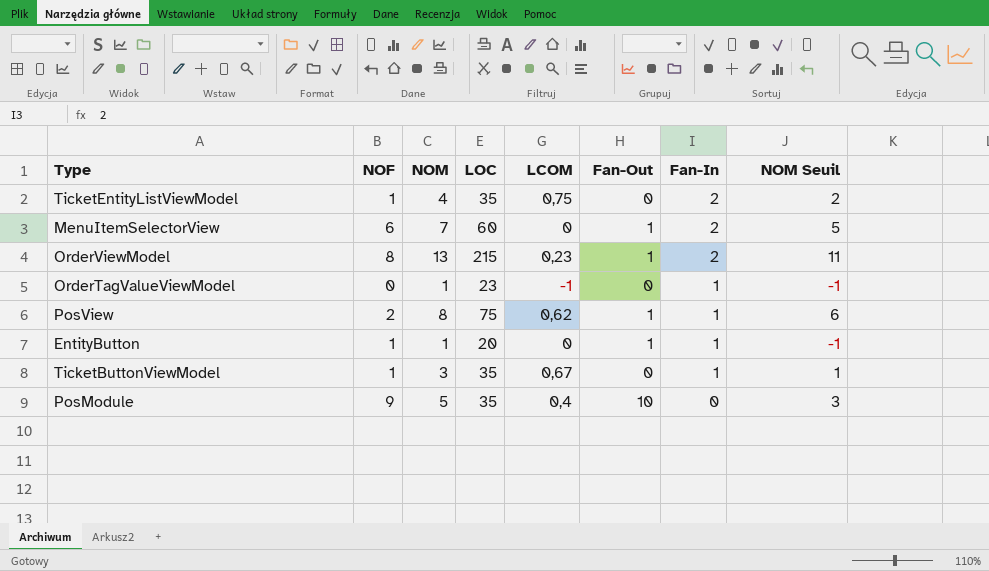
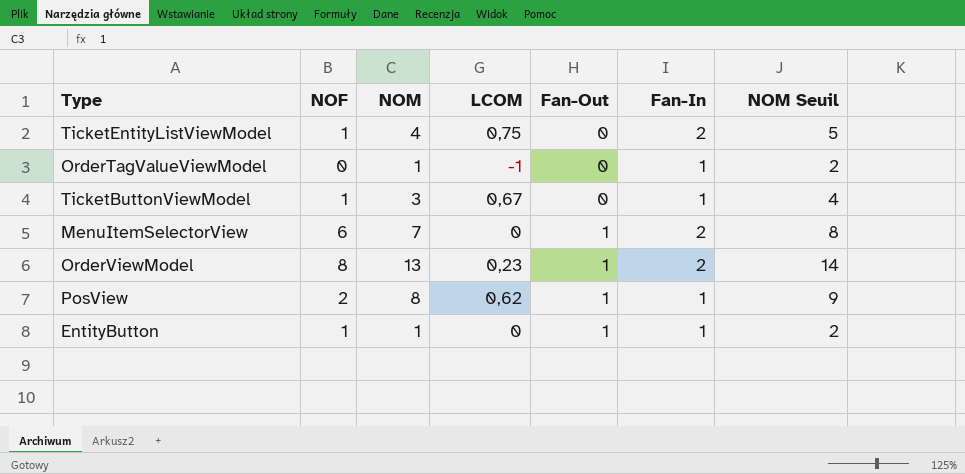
row order: Fan-In descending -> Fan-Out ascending
column LOC | position: 4 -> none
column NOM Seuil | formula: [NOM] - 2 -> [NOM] + 1
row PosModule: 9 | 5 | 35 | 0,4 | 10 | 0 | 3 -> none

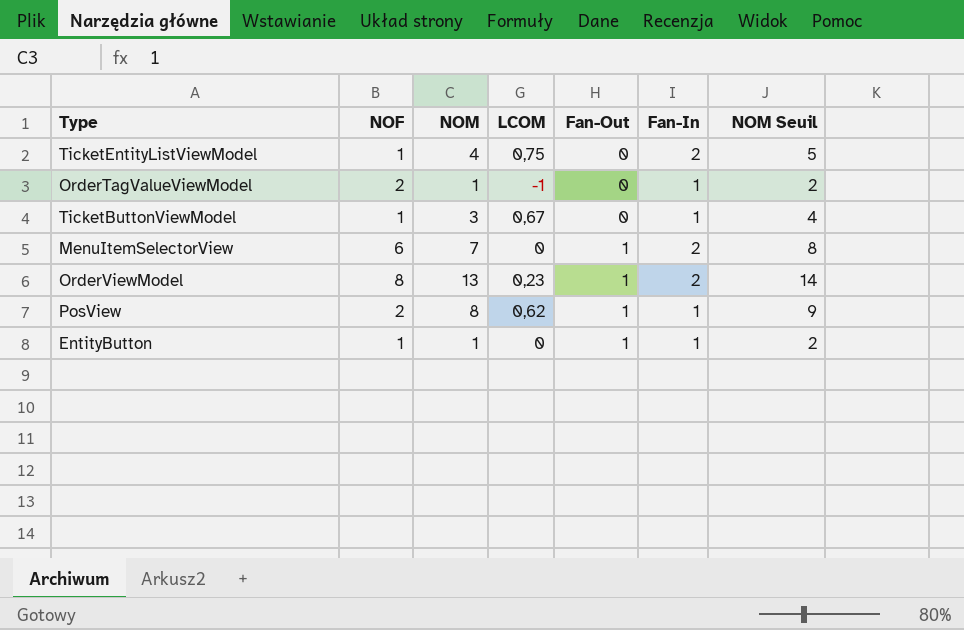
OrderTagValueViewModel | NOF: 0 -> 2

